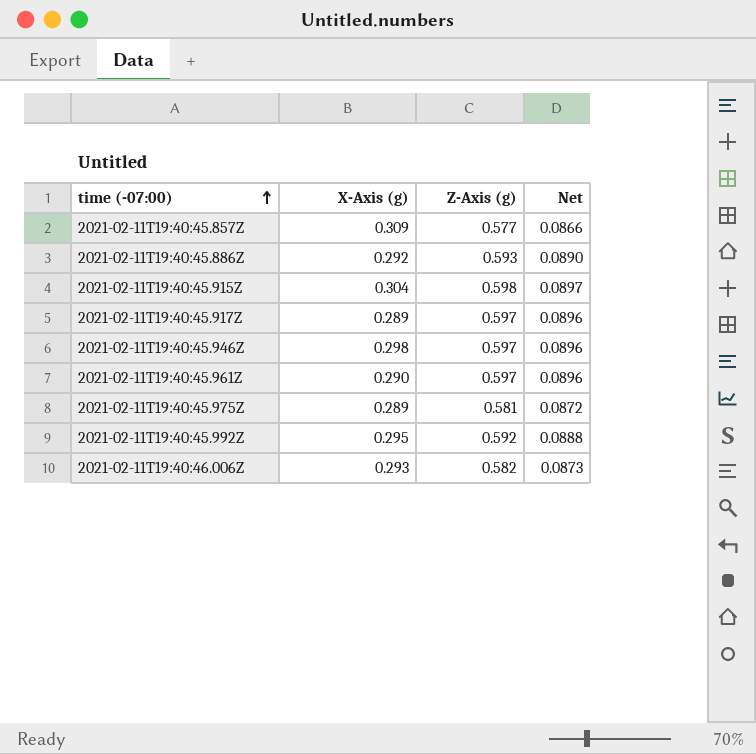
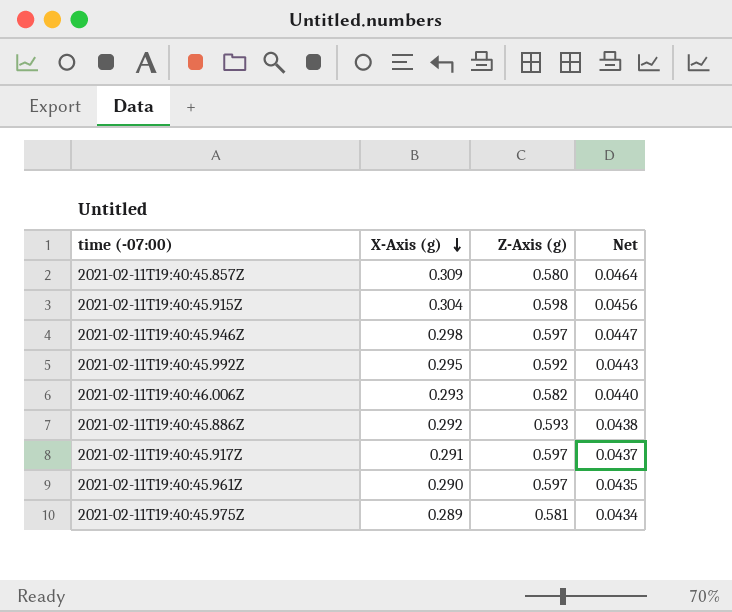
row order: time (-07:00) ascending -> X-Axis (g) descending
column Net | formula: [Z-Axis (g)] * 0.15 -> [X-Axis (g)] * 0.15
2021-02-11T19:40:45.857Z | Z-Axis (g): 0.577 -> 0.580
2021-02-11T19:40:45.917Z | X-Axis (g): 0.289 -> 0.291

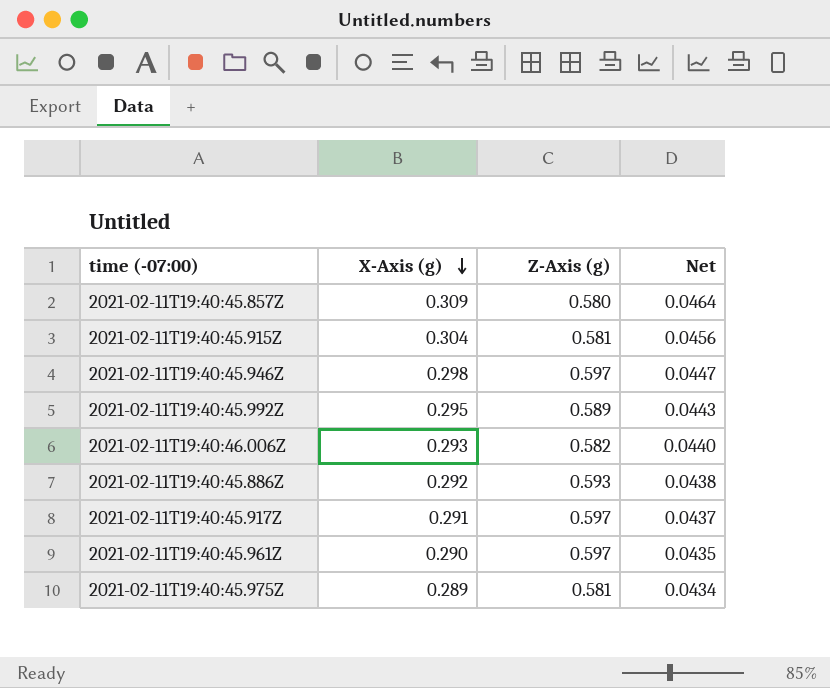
2021-02-11T19:40:45.915Z | Z-Axis (g): 0.598 -> 0.581
2021-02-11T19:40:45.992Z | Z-Axis (g): 0.592 -> 0.589

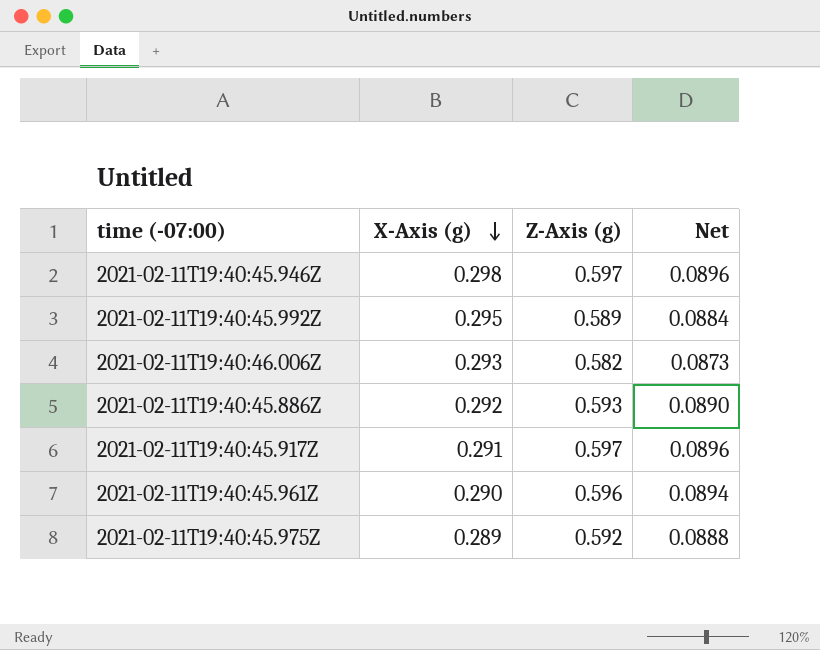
column Net | formula: [X-Axis (g)] * 0.15 -> [Z-Axis (g)] * 0.15
row 2021-02-11T19:40:45.857Z: 0.309 | 0.580 | 0.0464 -> none
row 2021-02-11T19:40:45.915Z: 0.304 | 0.581 | 0.0456 -> none
2021-02-11T19:40:45.961Z | Z-Axis (g): 0.597 -> 0.596
2021-02-11T19:40:45.975Z | Z-Axis (g): 0.581 -> 0.592

